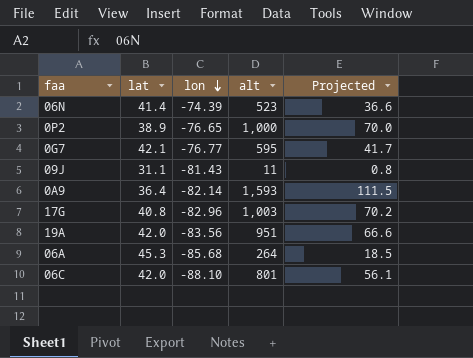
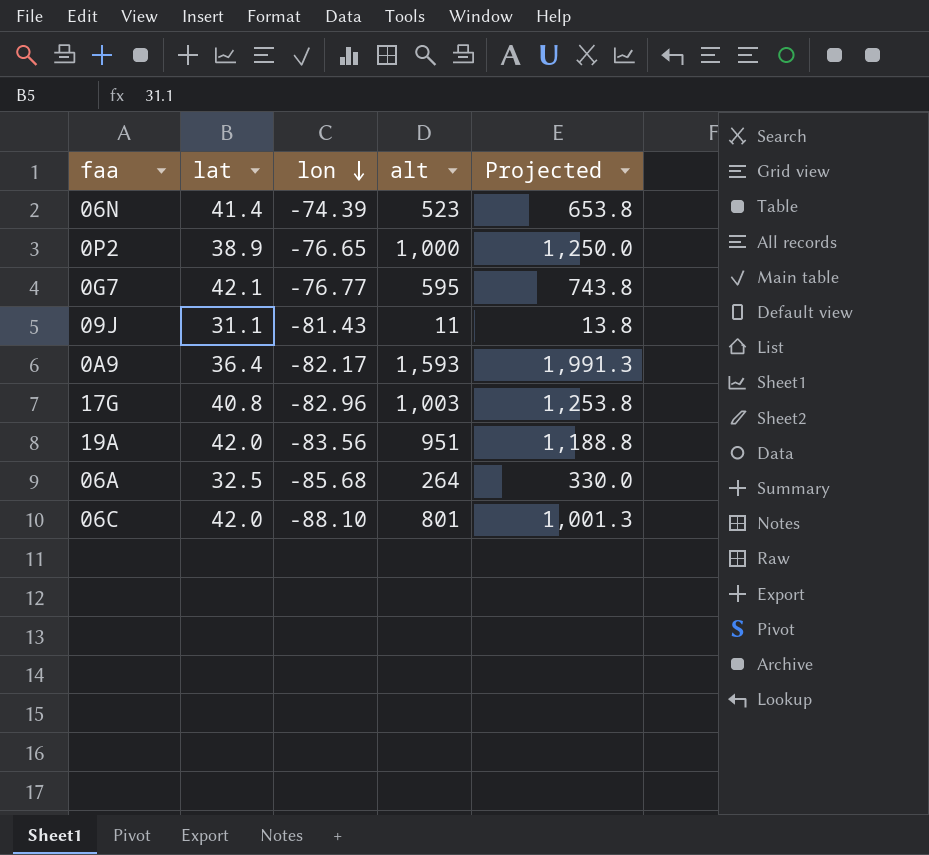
column Projected | formula: [alt] * 0.07 -> [alt] * 1.25
0A9 | lon: -82.14 -> -82.17
06A | lat: 45.3 -> 32.5

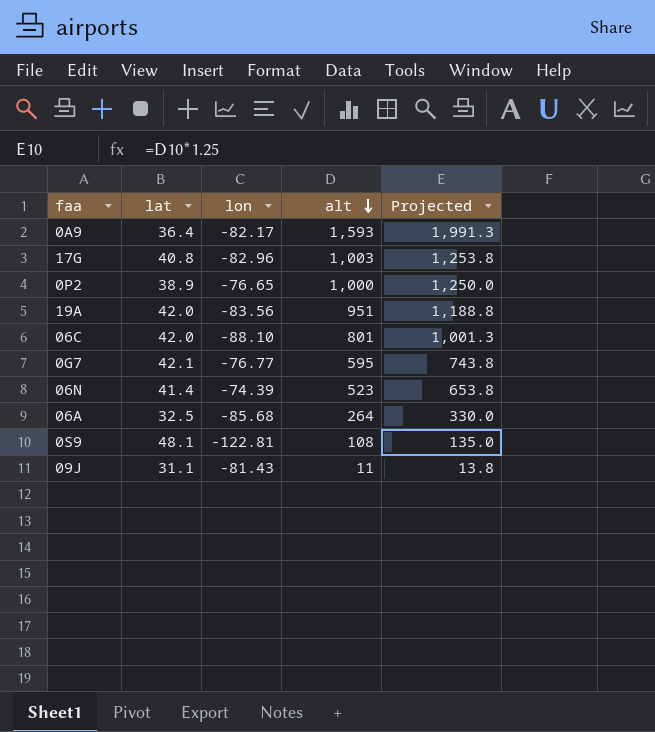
row order: lon descending -> alt descending
row 0S9: none -> 48.1 | -122.81 | 108 | 135.0

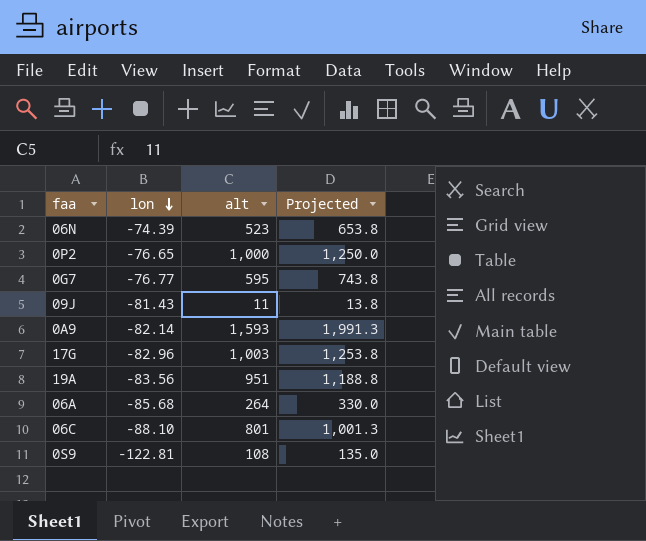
row order: alt descending -> lon descending
column lat | position: 2 -> none
0A9 | lon: -82.17 -> -82.14

